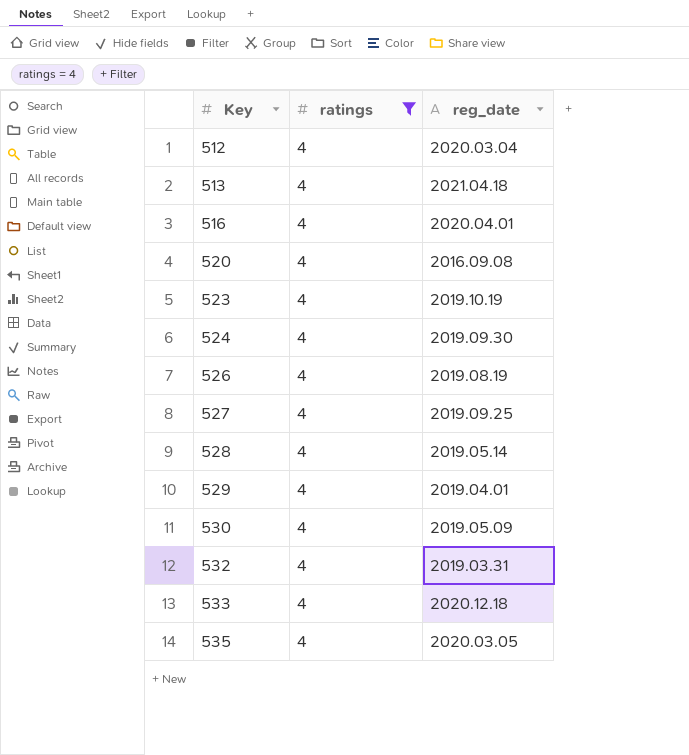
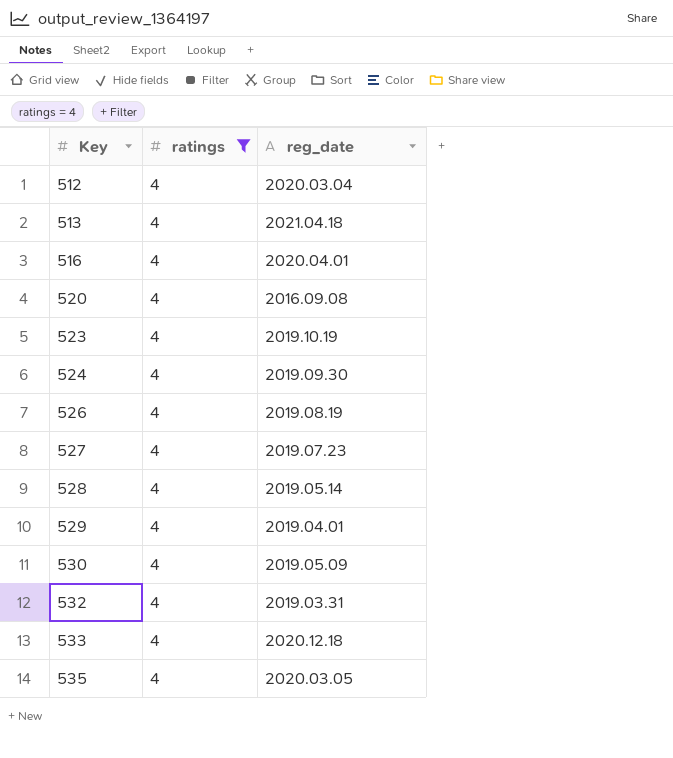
527 | reg_date: 2019.09.25 -> 2019.07.23

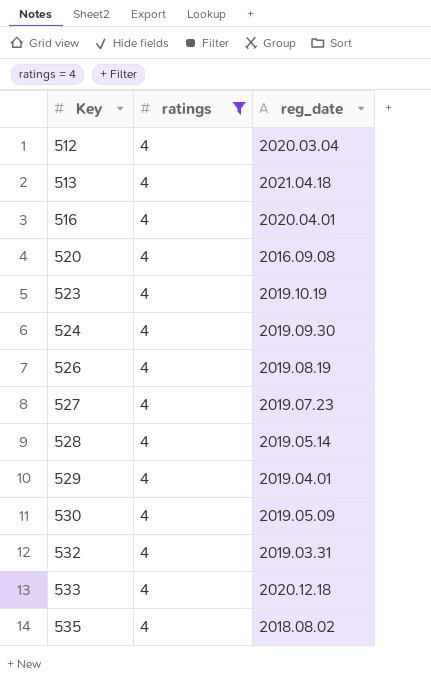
535 | reg_date: 2020.03.05 -> 2018.08.02

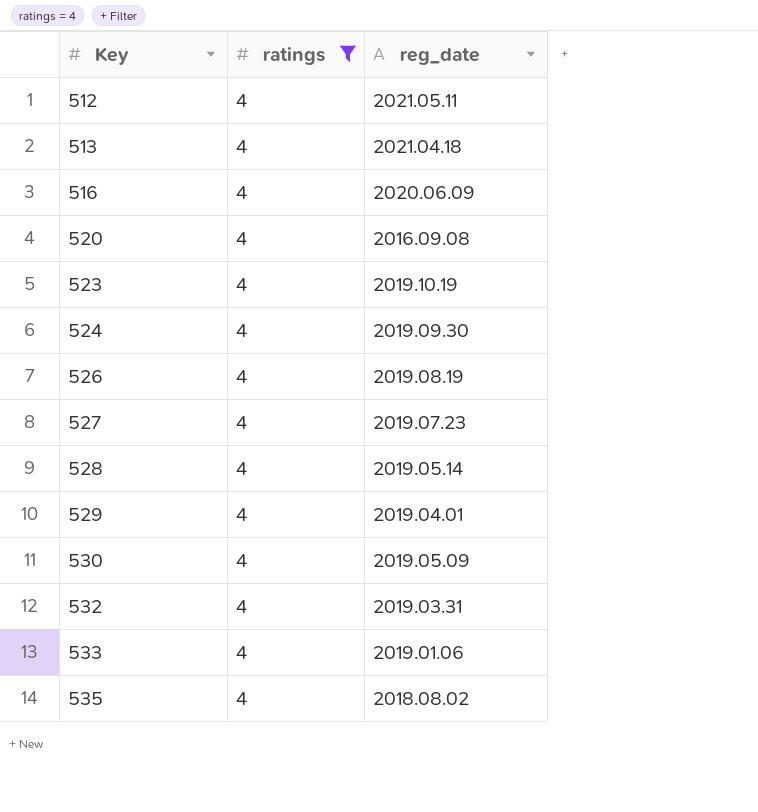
512 | reg_date: 2020.03.04 -> 2021.05.11
516 | reg_date: 2020.04.01 -> 2020.06.09
533 | reg_date: 2020.12.18 -> 2019.01.06

